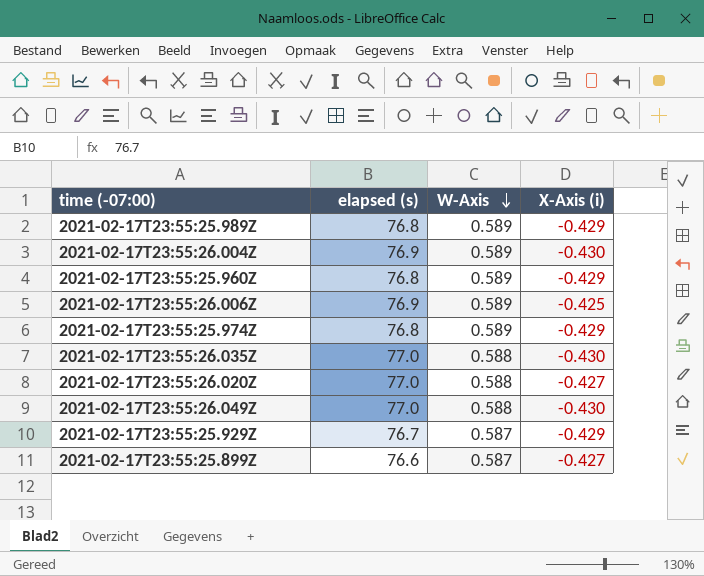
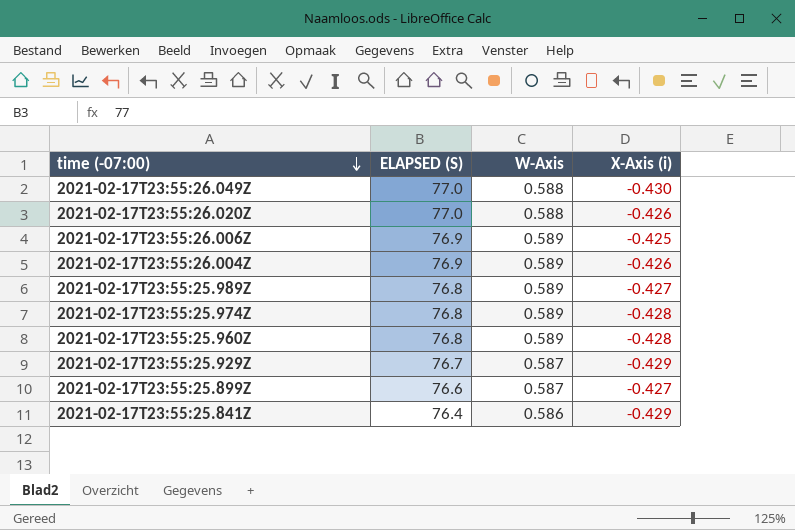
row order: W-Axis descending -> time (-07:00) descending
column name: elapsed (s) -> ELAPSED (S)
row 2021-02-17T23:55:26.035Z: 77.0 | 0.588 | -0.430 -> none
2021-02-17T23:55:26.020Z | X-Axis (i): -0.427 -> -0.426
2021-02-17T23:55:26.004Z | X-Axis (i): -0.430 -> -0.426
2021-02-17T23:55:25.989Z | X-Axis (i): -0.429 -> -0.427
2021-02-17T23:55:25.974Z | X-Axis (i): -0.429 -> -0.428
2021-02-17T23:55:25.960Z | X-Axis (i): -0.429 -> -0.428
row 2021-02-17T23:55:25.841Z: none -> 76.4 | 0.586 | -0.429

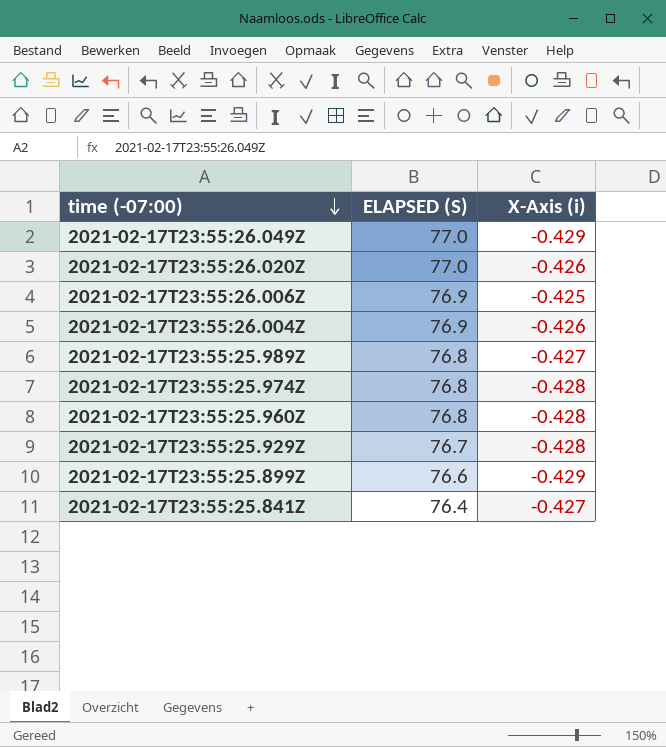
column W-Axis | position: 3 -> none
2021-02-17T23:55:26.049Z | X-Axis (i): -0.430 -> -0.429
2021-02-17T23:55:25.929Z | X-Axis (i): -0.429 -> -0.428
2021-02-17T23:55:25.899Z | X-Axis (i): -0.427 -> -0.429
2021-02-17T23:55:25.841Z | X-Axis (i): -0.429 -> -0.427

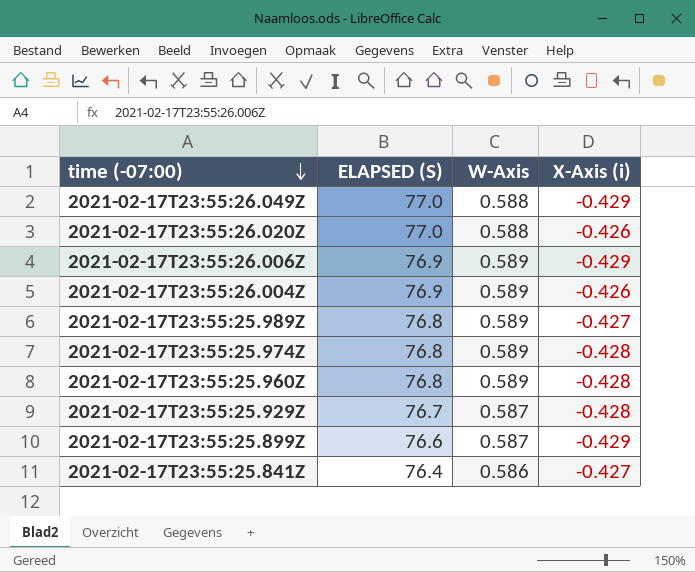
column W-Axis | position: none -> 3
2021-02-17T23:55:26.006Z | X-Axis (i): -0.425 -> -0.429

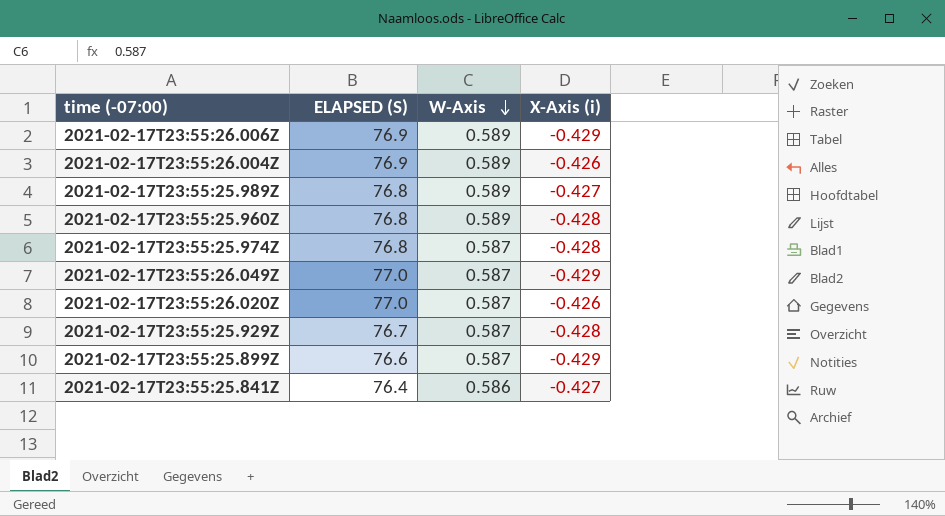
row order: time (-07:00) descending -> W-Axis descending
2021-02-17T23:55:25.974Z | W-Axis: 0.589 -> 0.587
2021-02-17T23:55:26.049Z | W-Axis: 0.588 -> 0.587
2021-02-17T23:55:26.020Z | W-Axis: 0.588 -> 0.587

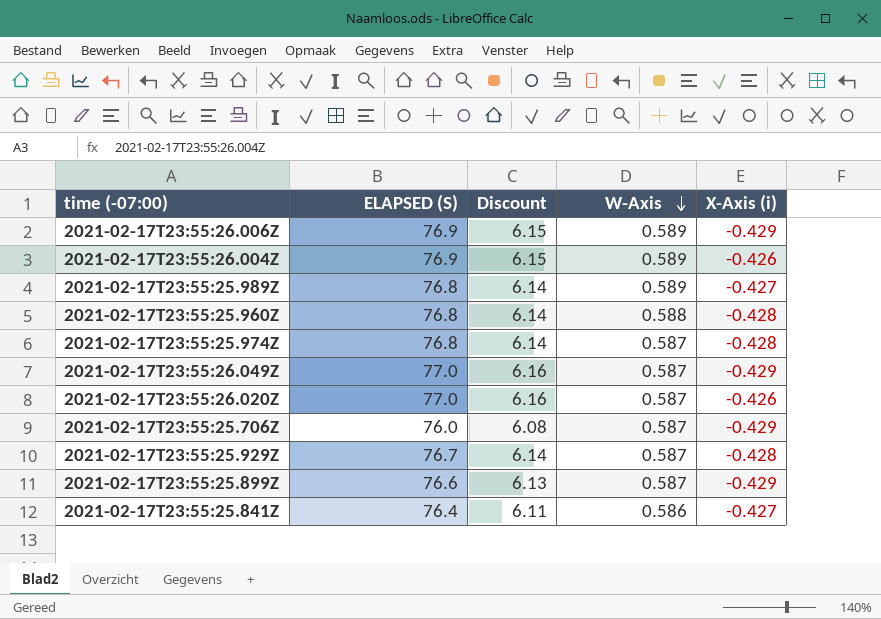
column Discount | formula: none -> [ELAPSED (S)] * 0.08
2021-02-17T23:55:25.960Z | W-Axis: 0.589 -> 0.588
row 2021-02-17T23:55:25.706Z: none -> 76.0 | 6.08 | 0.587 | -0.429

